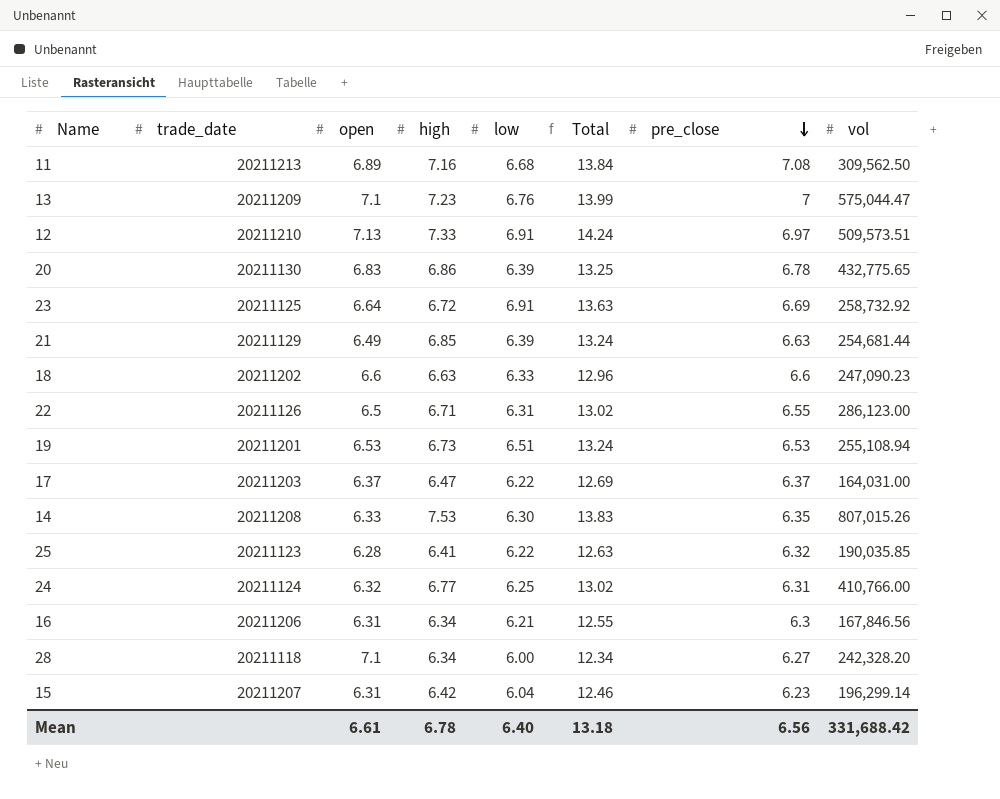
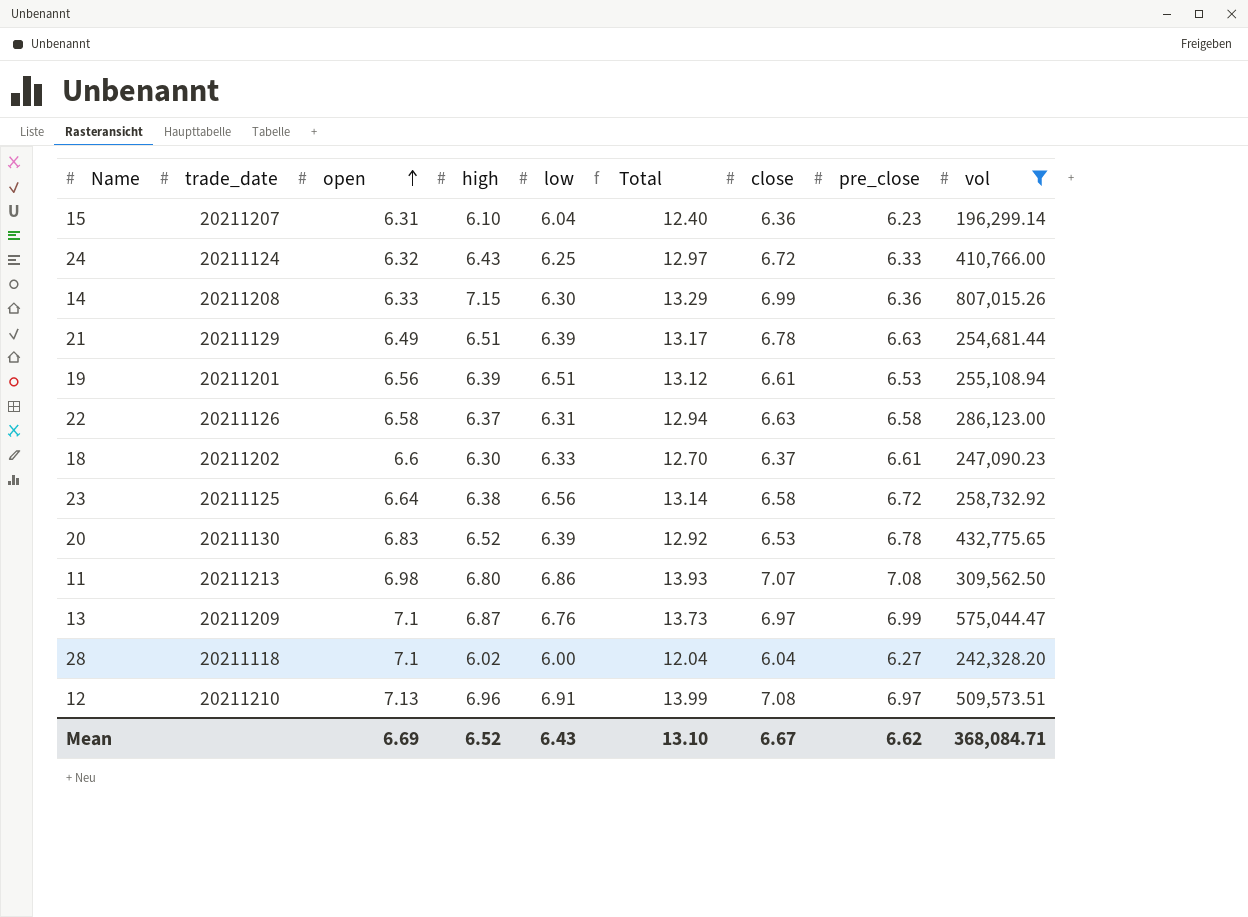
filter: none -> vol >= 196,299.14
row order: pre_close descending -> open ascending
column Total | formula: [high] + [low] -> [low] + [close]
column close | position: none -> 7
15 | high: 6.42 -> 6.10
24 | high: 6.77 -> 6.43
24 | pre_close: 6.31 -> 6.33
14 | high: 7.53 -> 7.15
14 | pre_close: 6.35 -> 6.36
21 | high: 6.85 -> 6.51
19 | open: 6.53 -> 6.56
19 | high: 6.73 -> 6.39
22 | open: 6.5 -> 6.58
22 | high: 6.71 -> 6.37
22 | pre_close: 6.55 -> 6.58
18 | high: 6.63 -> 6.30
18 | pre_close: 6.6 -> 6.61
23 | high: 6.72 -> 6.38
23 | low: 6.91 -> 6.56
23 | pre_close: 6.69 -> 6.72
20 | high: 6.86 -> 6.52
11 | open: 6.89 -> 6.98
11 | high: 7.16 -> 6.80
11 | low: 6.68 -> 6.86
13 | high: 7.23 -> 6.87
13 | pre_close: 7 -> 6.99
28 | high: 6.34 -> 6.02
12 | high: 7.33 -> 6.96
Mean | open: 6.61 -> 6.69
Mean | high: 6.78 -> 6.52
Mean | low: 6.40 -> 6.43
Mean | Total: 13.18 -> 13.10
Mean | pre_close: 6.56 -> 6.62
Mean | vol: 331,688.42 -> 368,084.71

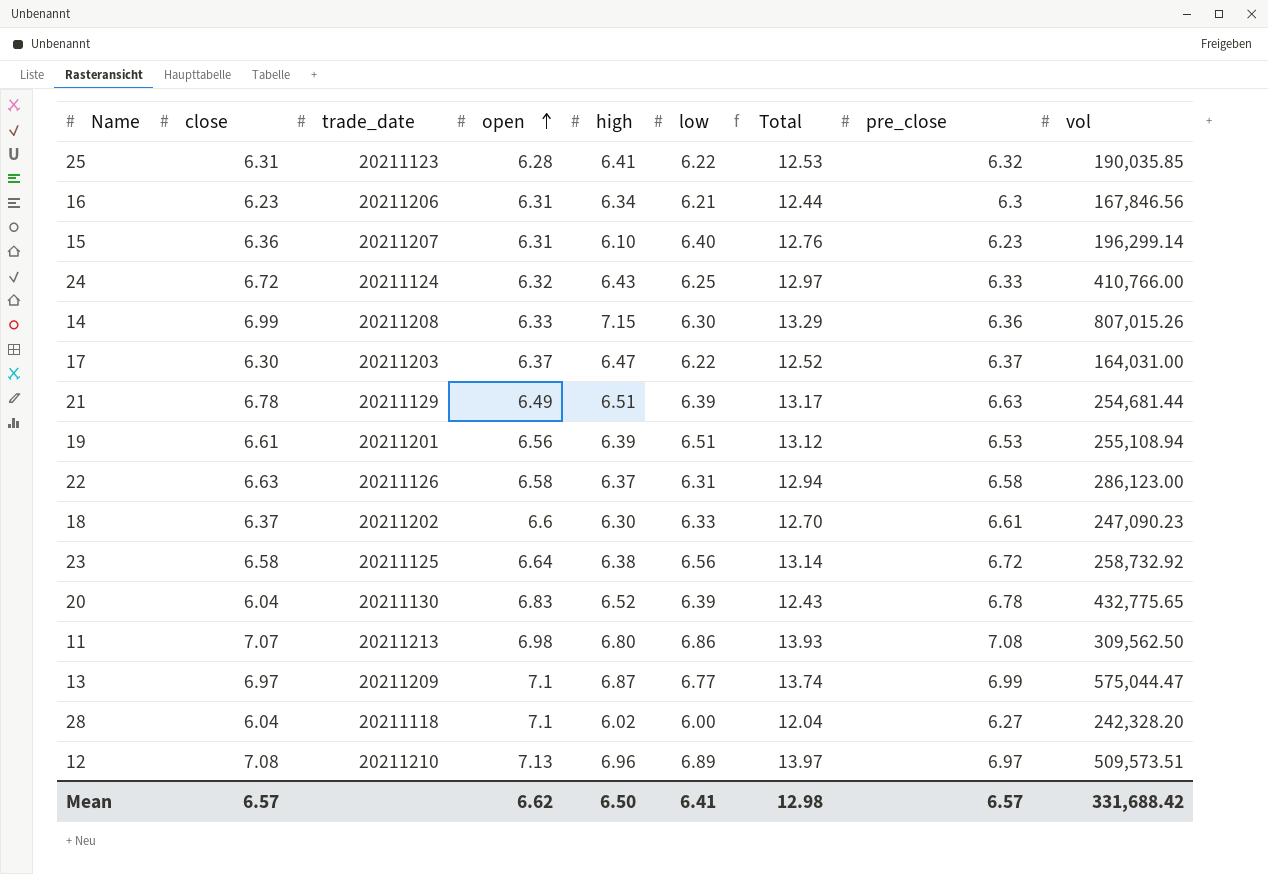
filter: vol >= 196,299.14 -> none
column close | position: 7 -> 2
15 | low: 6.04 -> 6.40
15 | Total: 12.40 -> 12.76
20 | close: 6.53 -> 6.04
20 | Total: 12.92 -> 12.43
13 | low: 6.76 -> 6.77
13 | Total: 13.73 -> 13.74
12 | low: 6.91 -> 6.89
12 | Total: 13.99 -> 13.97
Mean | close: 6.67 -> 6.57
Mean | open: 6.69 -> 6.62
Mean | high: 6.52 -> 6.50
Mean | low: 6.43 -> 6.41
Mean | Total: 13.10 -> 12.98
Mean | pre_close: 6.62 -> 6.57
Mean | vol: 368,084.71 -> 331,688.42

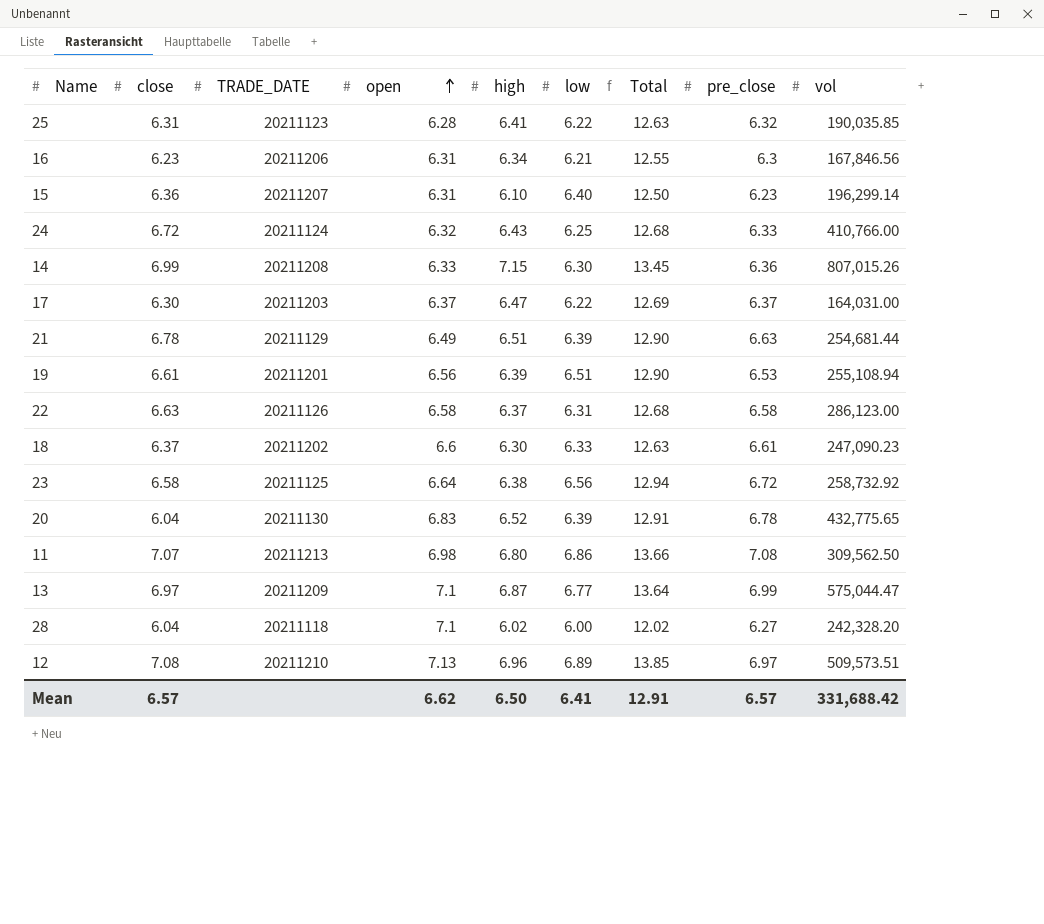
column name: trade_date -> TRADE_DATE
column Total | formula: [close] + [low] -> [high] + [low]
Mean | Total: 12.98 -> 12.91

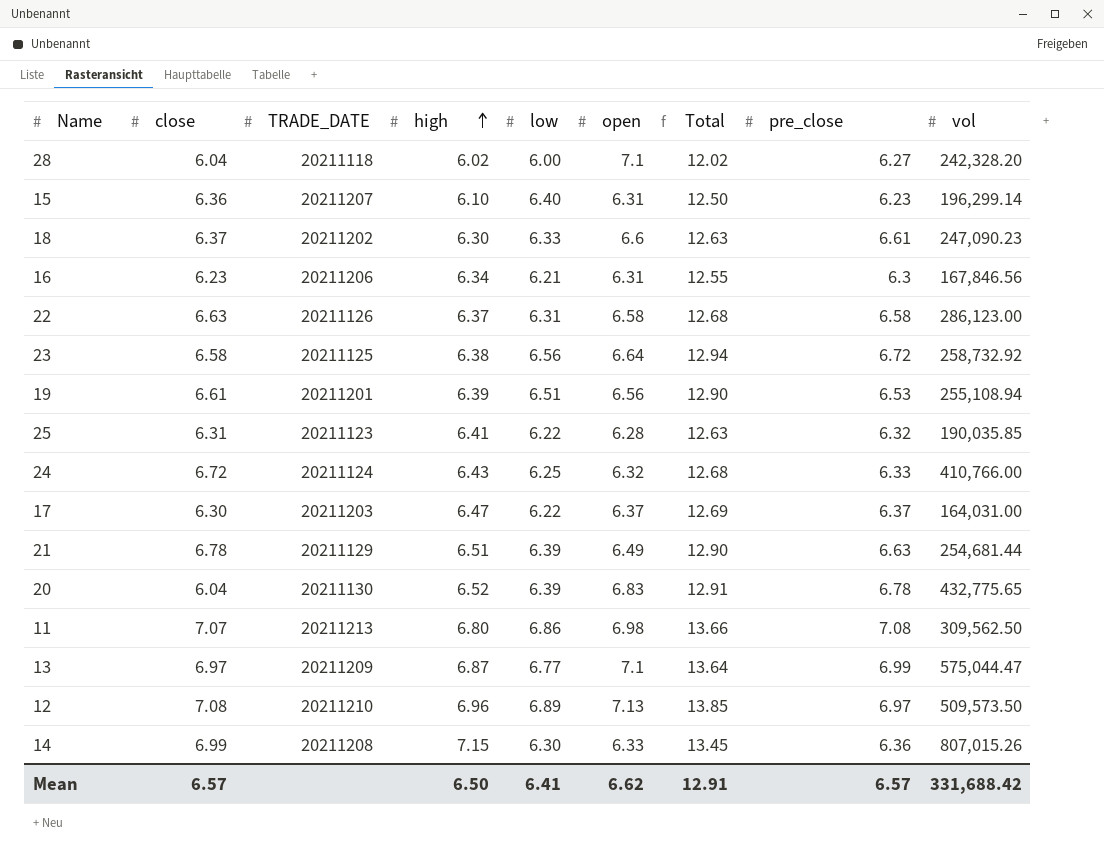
row order: open ascending -> high ascending
column open | position: 4 -> 6
12 | vol: 509,573.51 -> 509,573.50

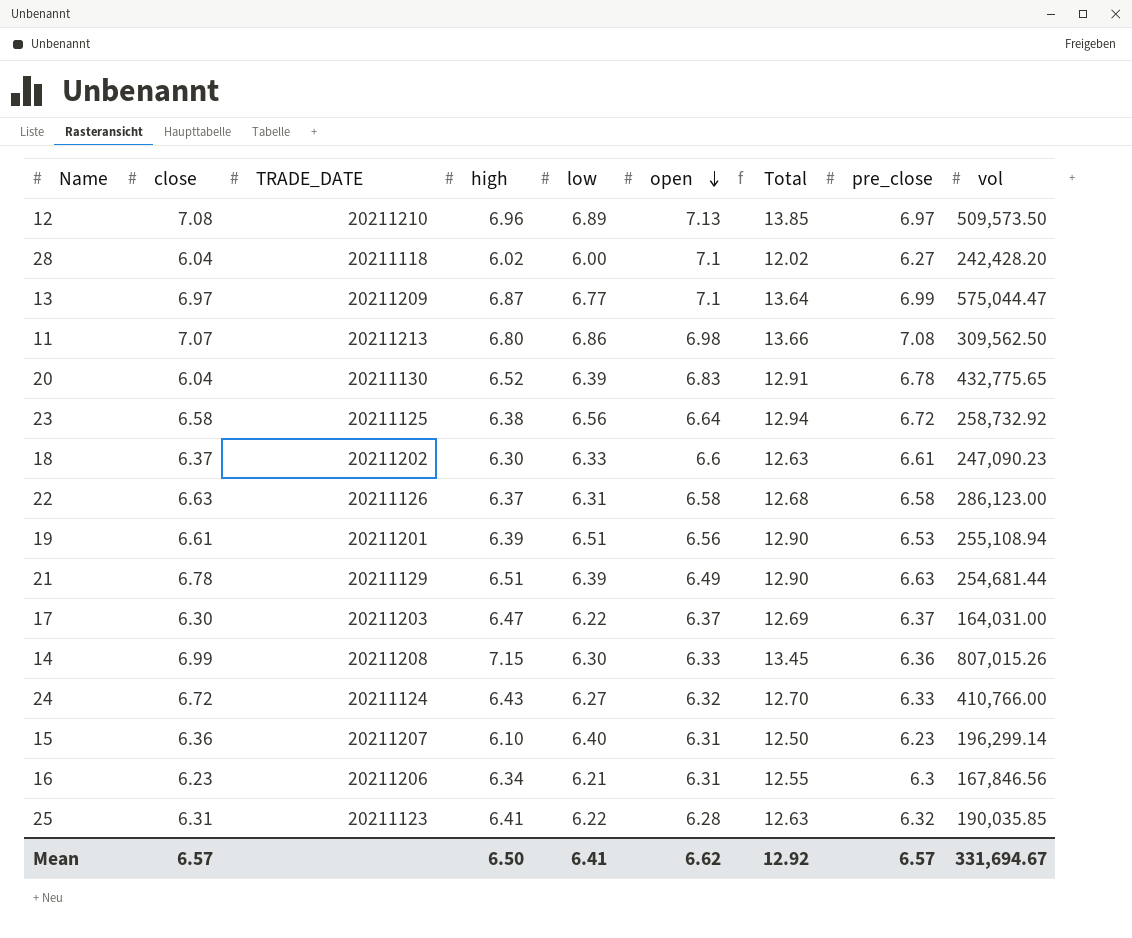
row order: high ascending -> open descending
28 | vol: 242,328.20 -> 242,428.20
24 | low: 6.25 -> 6.27
24 | Total: 12.68 -> 12.70
Mean | Total: 12.91 -> 12.92
Mean | vol: 331,688.42 -> 331,694.67

